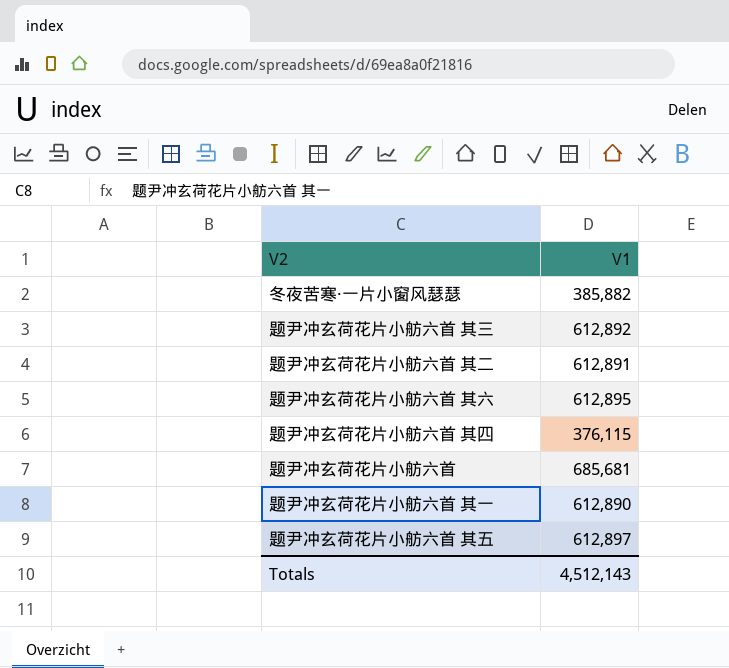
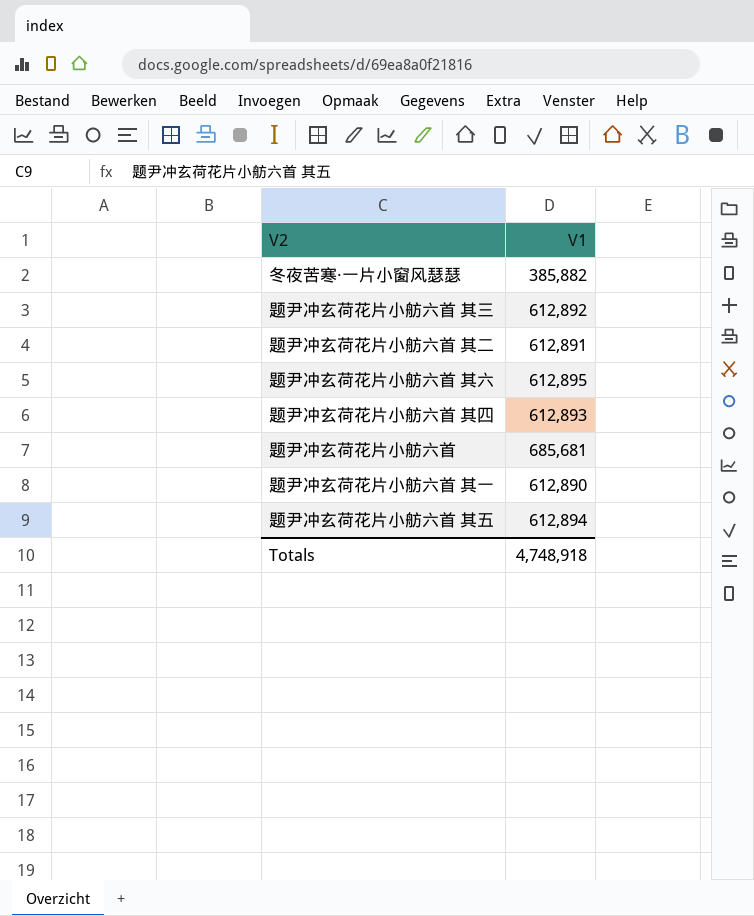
题尹冲玄荷花片小舫六首 其四 | V1: 376,115 -> 612,893
题尹冲玄荷花片小舫六首 其五 | V1: 612,897 -> 612,894
Totals | V1: 4,512,143 -> 4,748,918

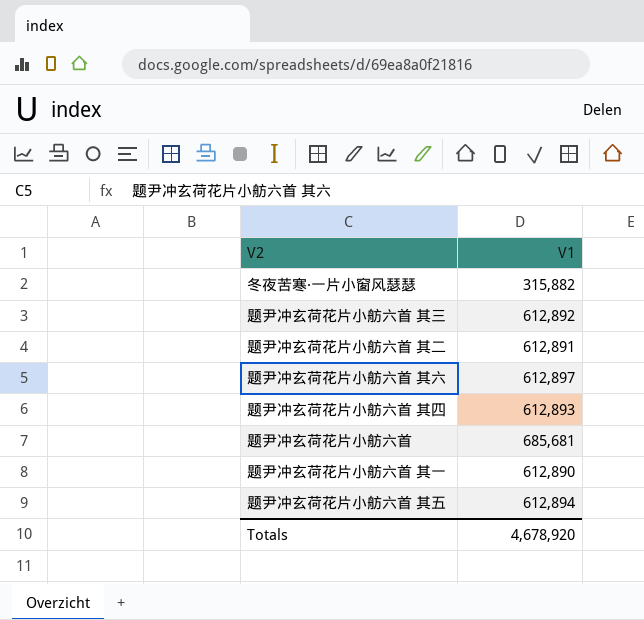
冬夜苦寒·一片小窗风瑟瑟 | V1: 385,882 -> 315,882
题尹冲玄荷花片小舫六首 其六 | V1: 612,895 -> 612,897
Totals | V1: 4,748,918 -> 4,678,920

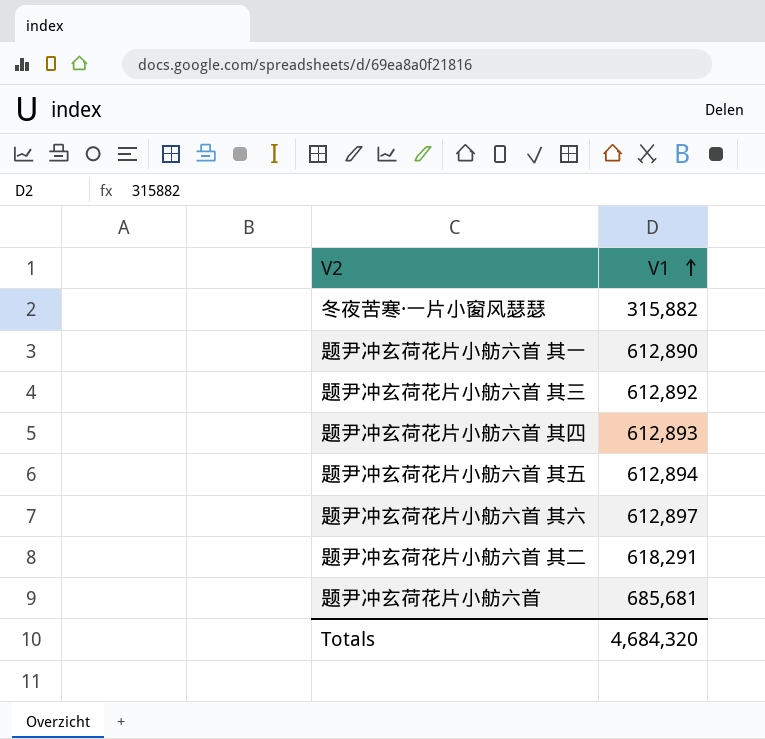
row order: none -> V1 ascending
题尹冲玄荷花片小舫六首 其二 | V1: 612,891 -> 618,291
Totals | V1: 4,678,920 -> 4,684,320

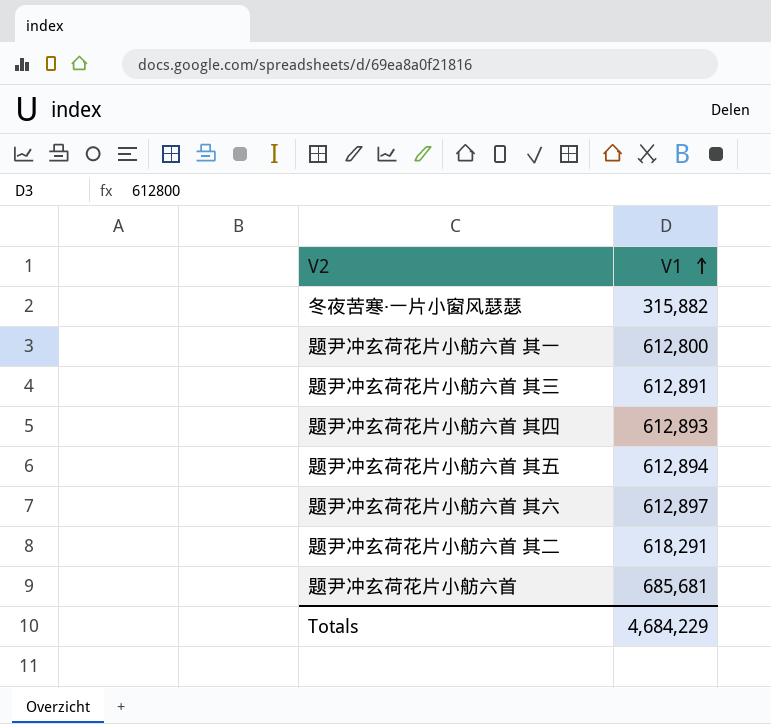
题尹冲玄荷花片小舫六首 其一 | V1: 612,890 -> 612,800
题尹冲玄荷花片小舫六首 其三 | V1: 612,892 -> 612,891
Totals | V1: 4,684,320 -> 4,684,229

